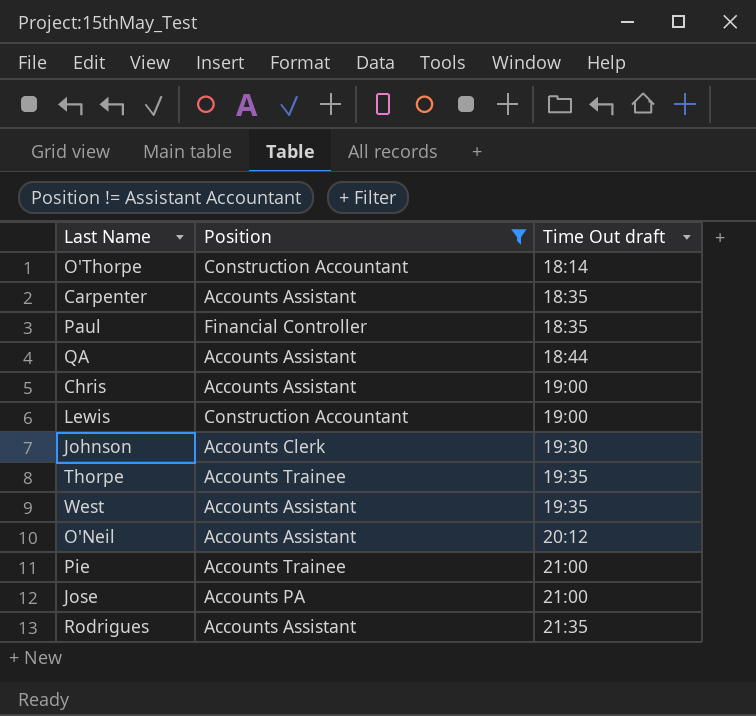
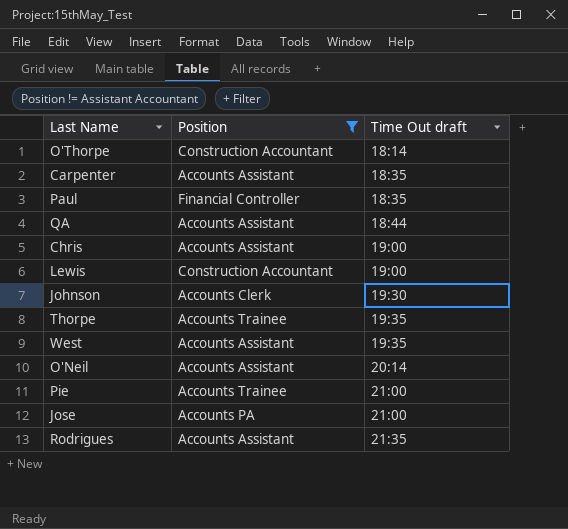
O'Neil | Time Out draft: 20:12 -> 20:14

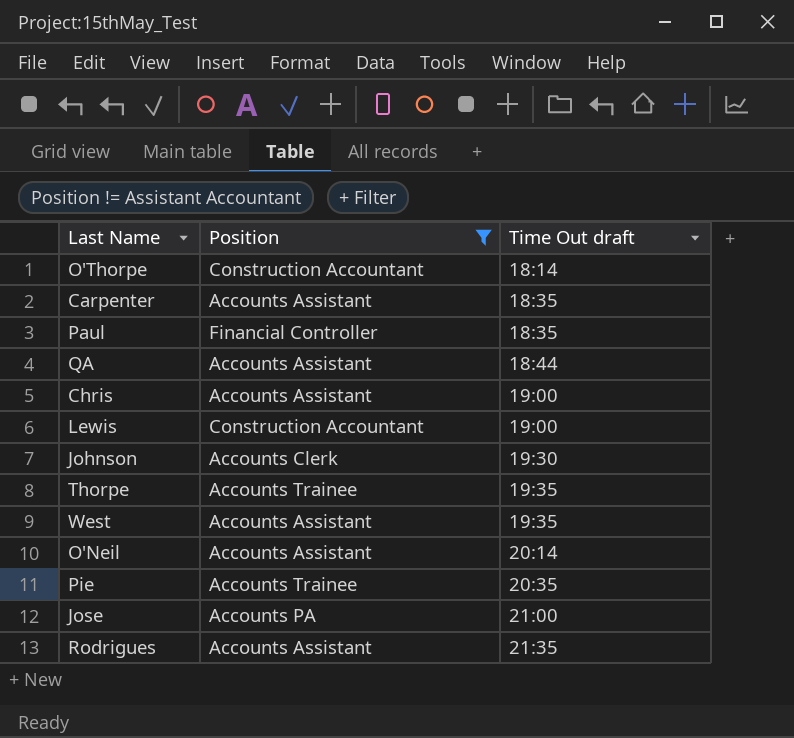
Pie | Time Out draft: 21:00 -> 20:35

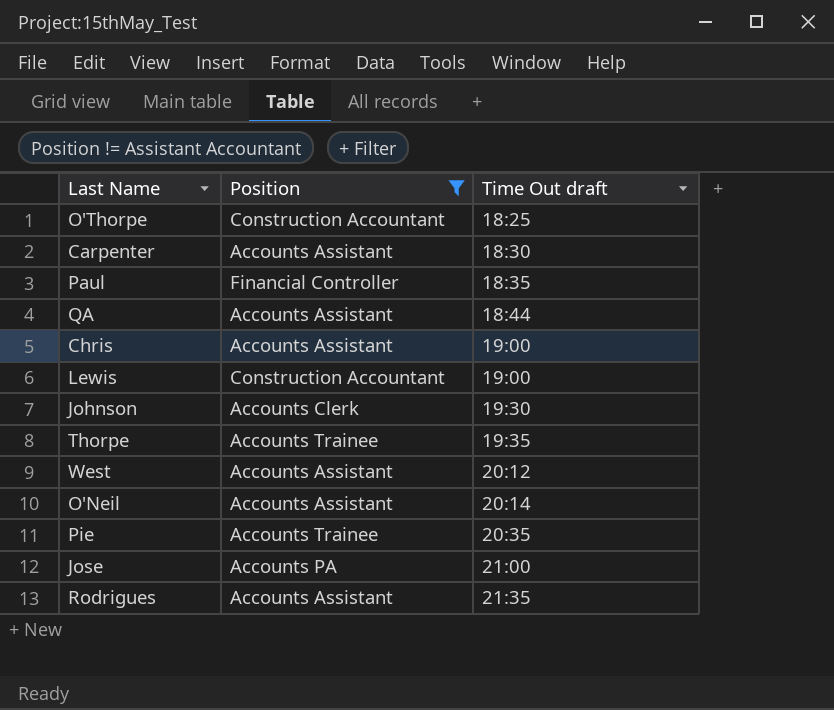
O'Thorpe | Time Out draft: 18:14 -> 18:25
Carpenter | Time Out draft: 18:35 -> 18:30
West | Time Out draft: 19:35 -> 20:12

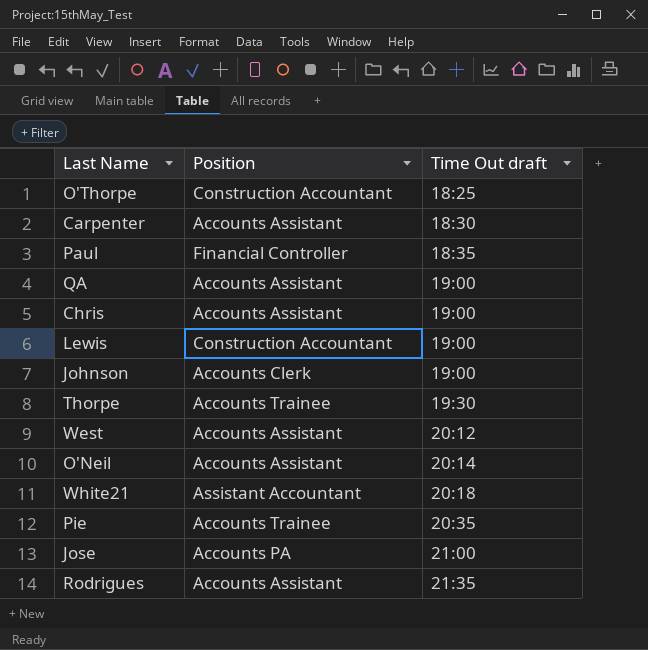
filter: Position != Assistant Accountant -> none
QA | Time Out draft: 18:44 -> 19:00
Johnson | Time Out draft: 19:30 -> 19:00
Thorpe | Time Out draft: 19:35 -> 19:30

